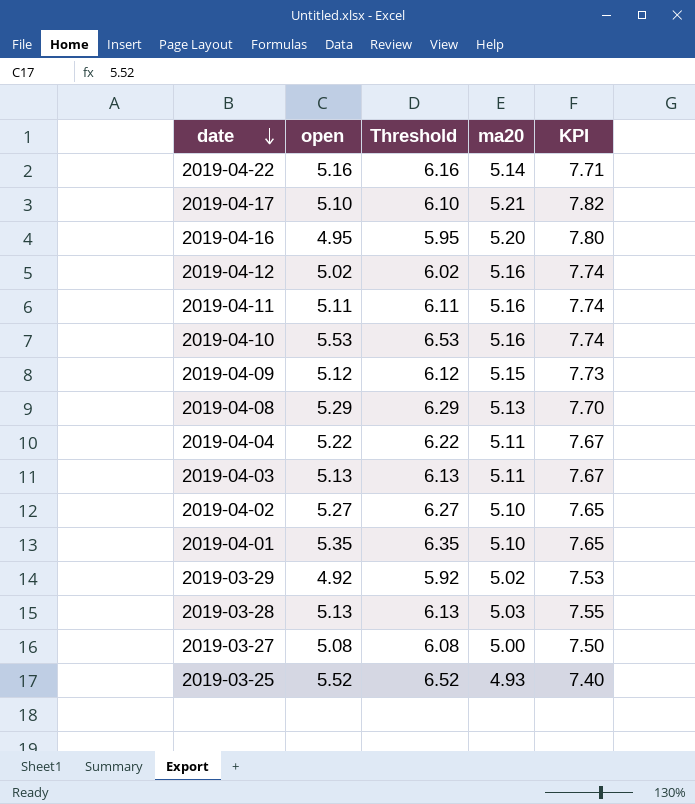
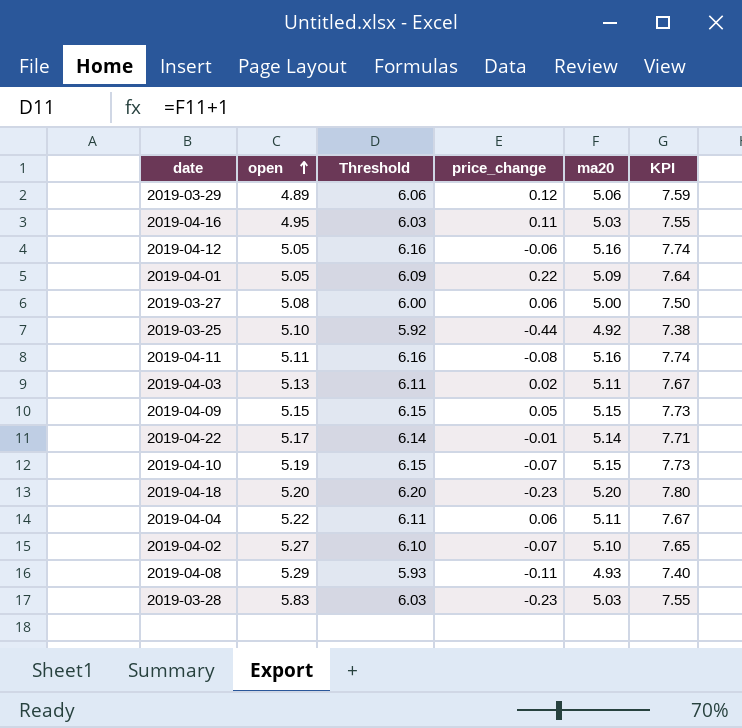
row order: date descending -> open ascending
column Threshold | formula: [open] + 1 -> [ma20] + 1
column price_change | position: none -> 4
row 2019-04-17: 5.10 | 6.10 | 5.21 | 7.82 -> none
2019-03-29 | open: 4.92 -> 4.89
2019-03-29 | ma20: 5.02 -> 5.06
2019-03-29 | KPI: 7.53 -> 7.59
2019-04-16 | ma20: 5.20 -> 5.03
2019-04-16 | KPI: 7.80 -> 7.55
2019-04-12 | open: 5.02 -> 5.05
2019-04-01 | open: 5.35 -> 5.05
2019-04-01 | ma20: 5.10 -> 5.09
2019-04-01 | KPI: 7.65 -> 7.64
2019-03-25 | open: 5.52 -> 5.10
2019-03-25 | ma20: 4.93 -> 4.92
2019-03-25 | KPI: 7.40 -> 7.38
2019-04-09 | open: 5.12 -> 5.15
2019-04-22 | open: 5.16 -> 5.17
2019-04-10 | open: 5.53 -> 5.19
2019-04-10 | ma20: 5.16 -> 5.15
2019-04-10 | KPI: 7.74 -> 7.73
row 2019-04-18: none -> 5.20 | 6.20 | -0.23 | 5.20 | 7.80
2019-04-08 | ma20: 5.13 -> 4.93
2019-04-08 | KPI: 7.70 -> 7.40
2019-03-28 | open: 5.13 -> 5.83

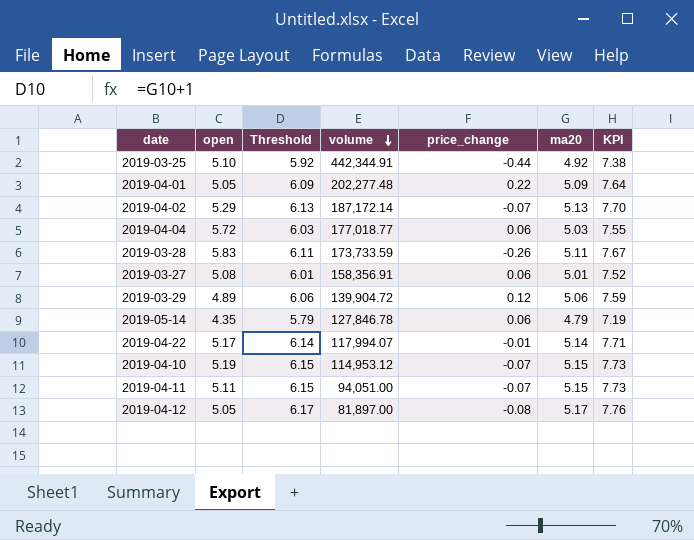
row order: open ascending -> volume descending
column volume | position: none -> 4
row 2019-04-16: 4.95 | 6.03 | 0.11 | 5.03 | 7.55 -> none
row 2019-04-03: 5.13 | 6.11 | 0.02 | 5.11 | 7.67 -> none
row 2019-04-09: 5.15 | 6.15 | 0.05 | 5.15 | 7.73 -> none
row 2019-04-18: 5.20 | 6.20 | -0.23 | 5.20 | 7.80 -> none
row 2019-04-08: 5.29 | 5.93 | -0.11 | 4.93 | 7.40 -> none
2019-04-02 | open: 5.27 -> 5.29
2019-04-02 | Threshold: 6.10 -> 6.13
2019-04-02 | ma20: 5.10 -> 5.13
2019-04-02 | KPI: 7.65 -> 7.70
2019-04-04 | open: 5.22 -> 5.72
2019-04-04 | Threshold: 6.11 -> 6.03
2019-04-04 | ma20: 5.11 -> 5.03
2019-04-04 | KPI: 7.67 -> 7.55
2019-03-28 | Threshold: 6.03 -> 6.11
2019-03-28 | price_change: -0.23 -> -0.26
2019-03-28 | ma20: 5.03 -> 5.11
2019-03-28 | KPI: 7.55 -> 7.67
2019-03-27 | Threshold: 6.00 -> 6.01
2019-03-27 | ma20: 5.00 -> 5.01
2019-03-27 | KPI: 7.50 -> 7.52
row 2019-05-14: none -> 4.35 | 5.79 | 127,846.78 | 0.06 | 4.79 | 7.19
2019-04-11 | Threshold: 6.16 -> 6.15
2019-04-11 | price_change: -0.08 -> -0.07
2019-04-11 | ma20: 5.16 -> 5.15
2019-04-11 | KPI: 7.74 -> 7.73
2019-04-12 | Threshold: 6.16 -> 6.17
2019-04-12 | price_change: -0.06 -> -0.08
2019-04-12 | ma20: 5.16 -> 5.17
2019-04-12 | KPI: 7.74 -> 7.76

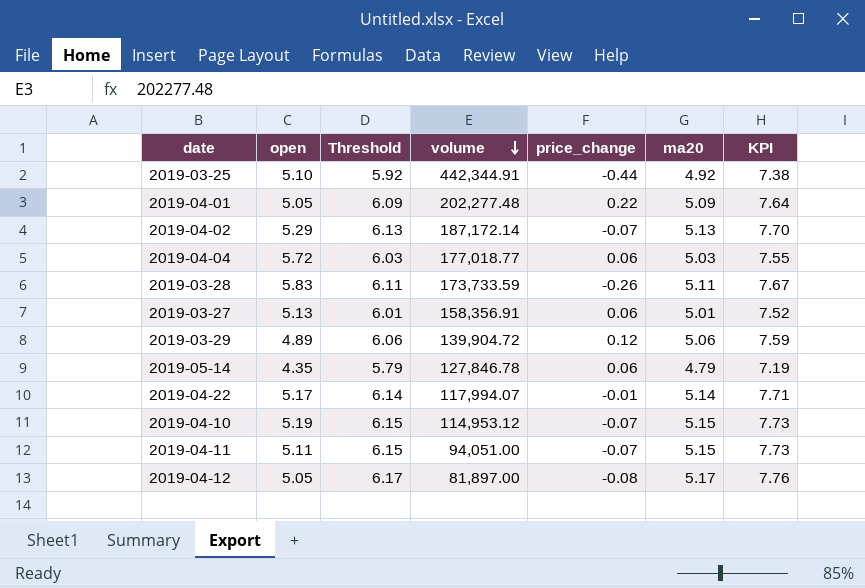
2019-03-27 | open: 5.08 -> 5.13

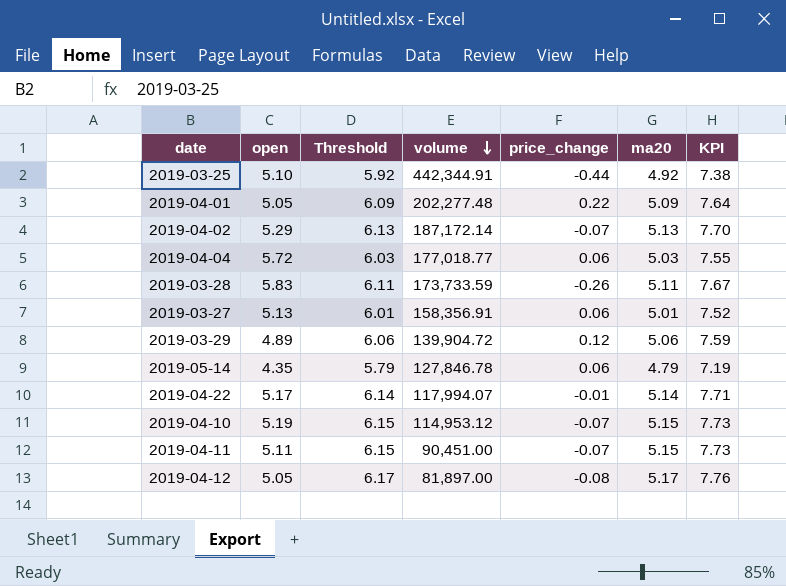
2019-04-11 | volume: 94,051.00 -> 90,451.00

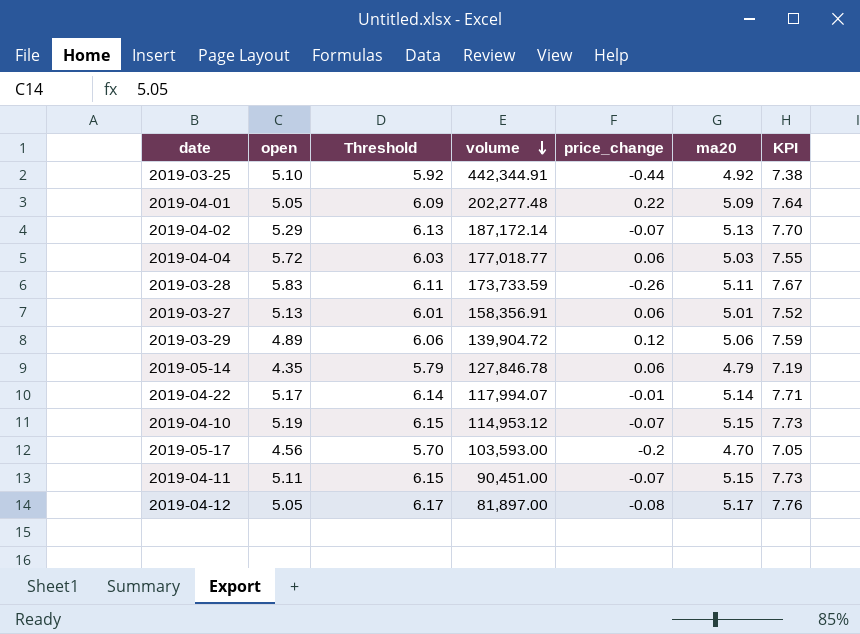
row 2019-05-17: none -> 4.56 | 5.70 | 103,593.00 | -0.2 | 4.70 | 7.05

